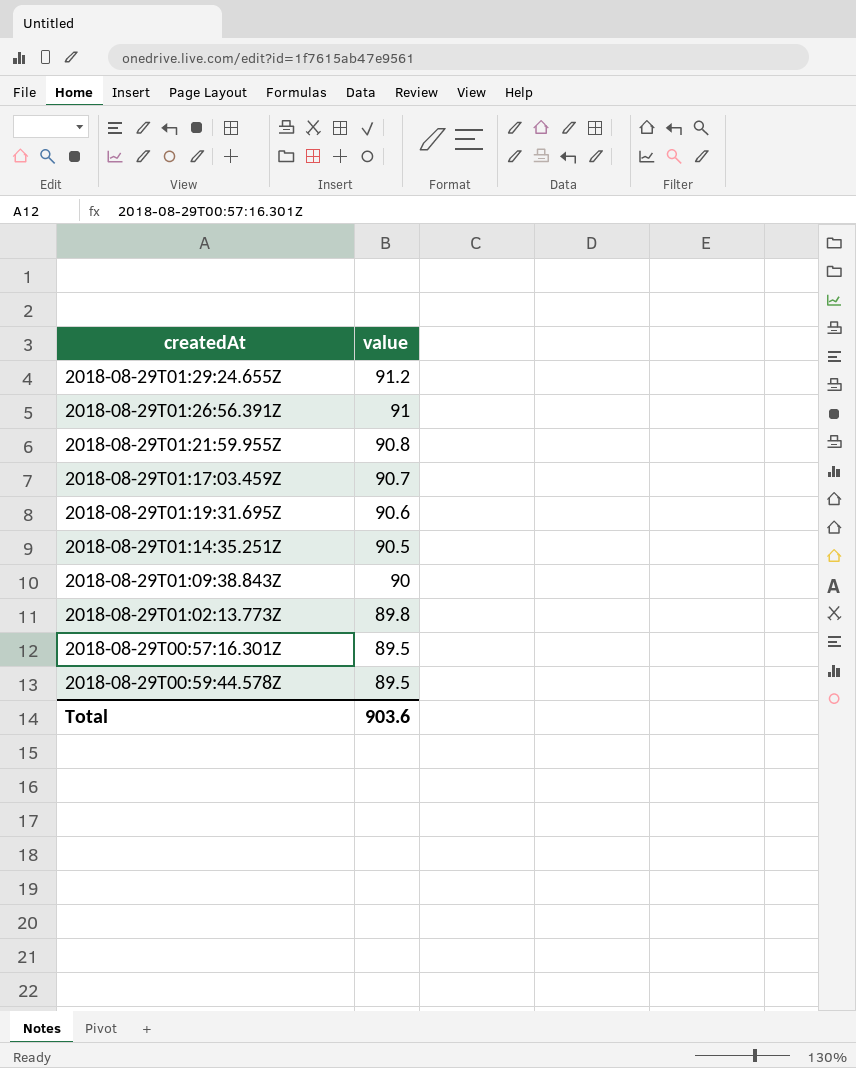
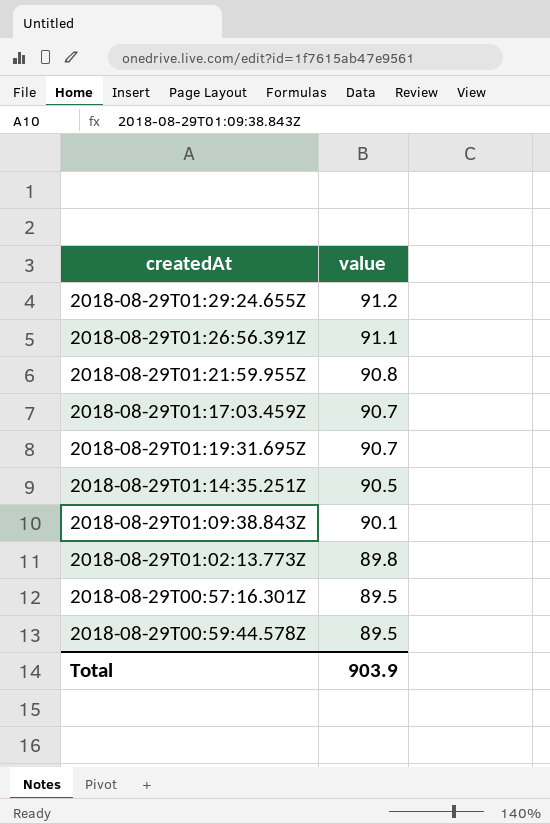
2018-08-29T01:26:56.391Z | value: 91 -> 91.1
2018-08-29T01:19:31.695Z | value: 90.6 -> 90.7
2018-08-29T01:09:38.843Z | value: 90 -> 90.1
Total | value: 903.6 -> 903.9

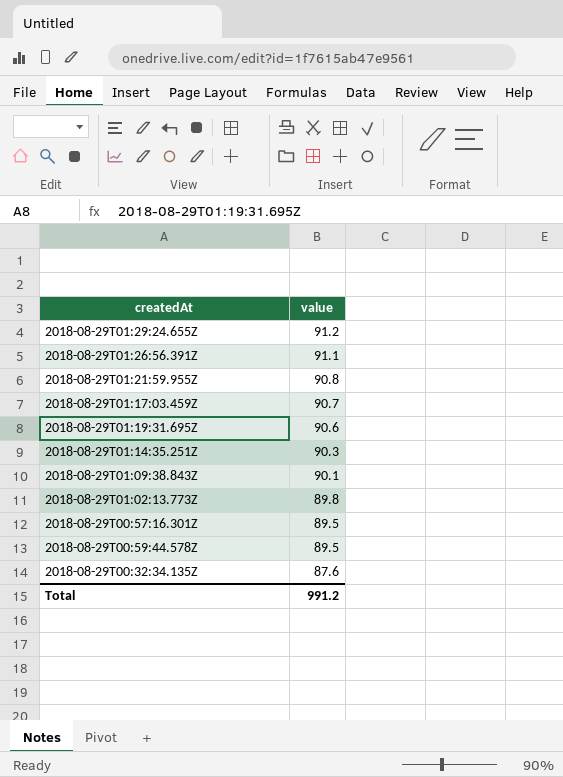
2018-08-29T01:19:31.695Z | value: 90.7 -> 90.6
2018-08-29T01:14:35.251Z | value: 90.5 -> 90.3
row 2018-08-29T00:32:34.135Z: none -> 87.6
Total | value: 903.9 -> 991.2

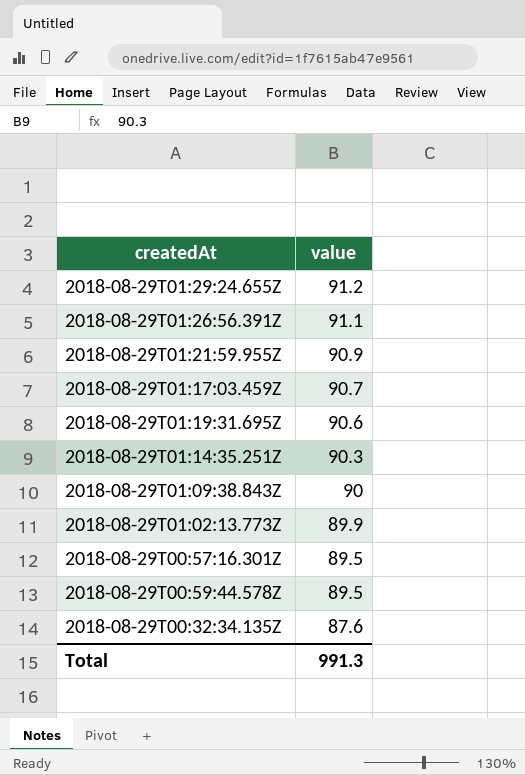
2018-08-29T01:21:59.955Z | value: 90.8 -> 90.9
2018-08-29T01:09:38.843Z | value: 90.1 -> 90
2018-08-29T01:02:13.773Z | value: 89.8 -> 89.9
Total | value: 991.2 -> 991.3

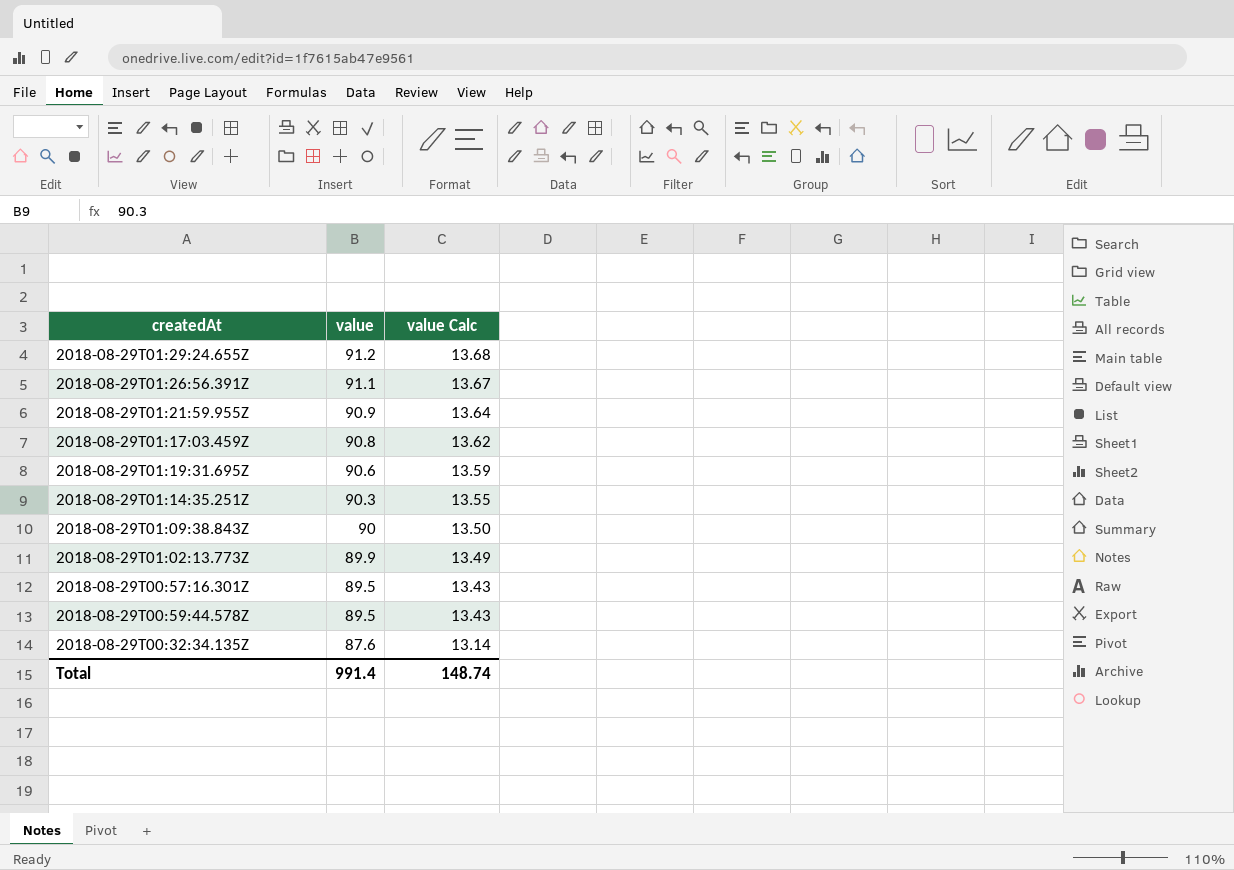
column value Calc | formula: none -> [value] * 0.15
2018-08-29T01:17:03.459Z | value: 90.7 -> 90.8
Total | value: 991.3 -> 991.4

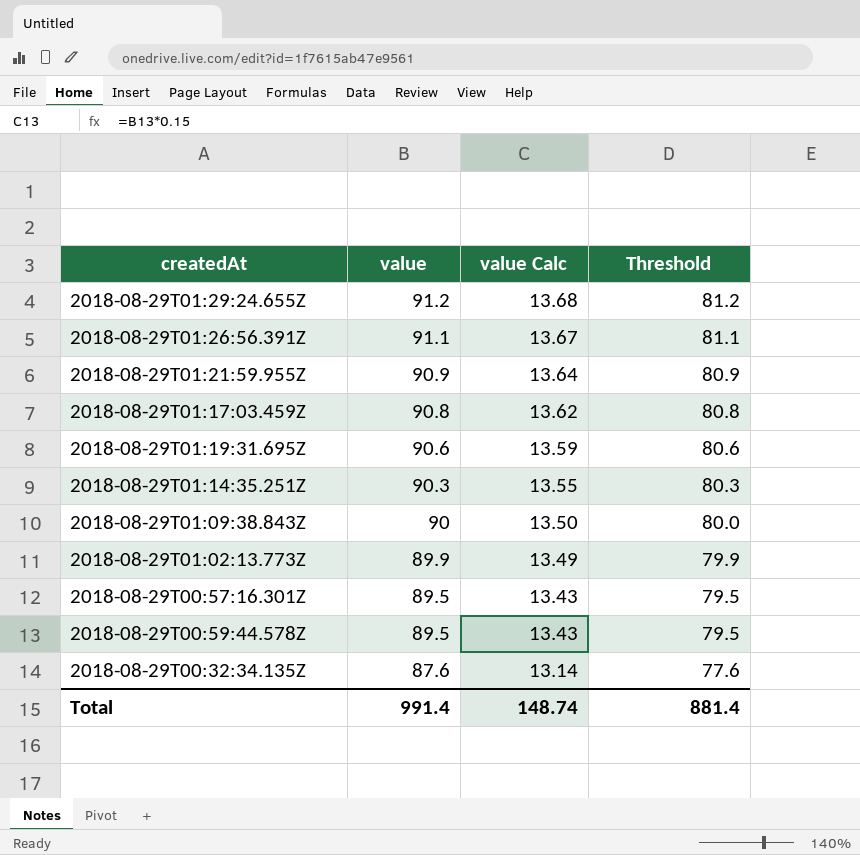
column Threshold | formula: none -> [value] - 10

